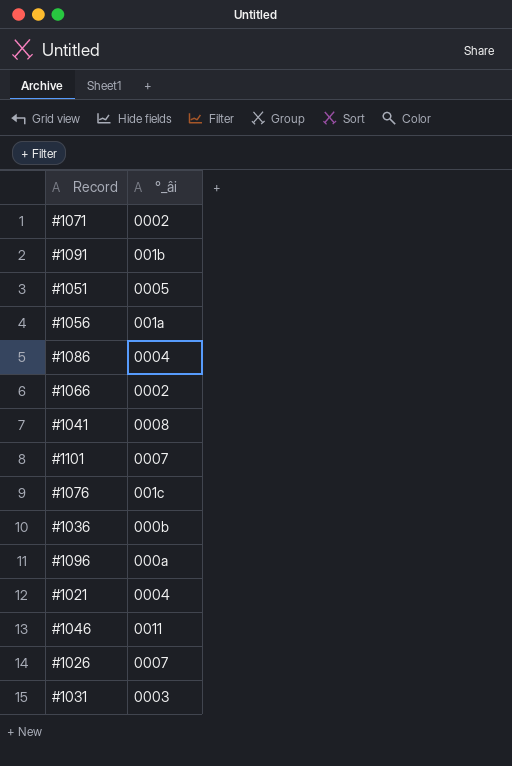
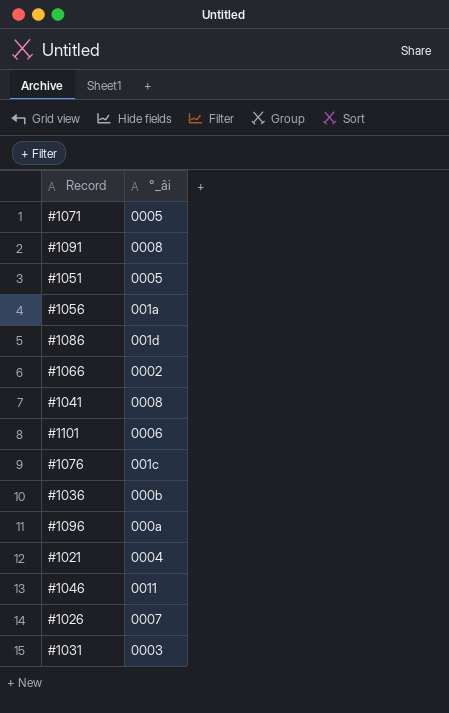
#1071 | °_âi: 0002 -> 0005
#1091 | °_âi: 001b -> 0008
#1086 | °_âi: 0004 -> 001d
#1101 | °_âi: 0007 -> 0006

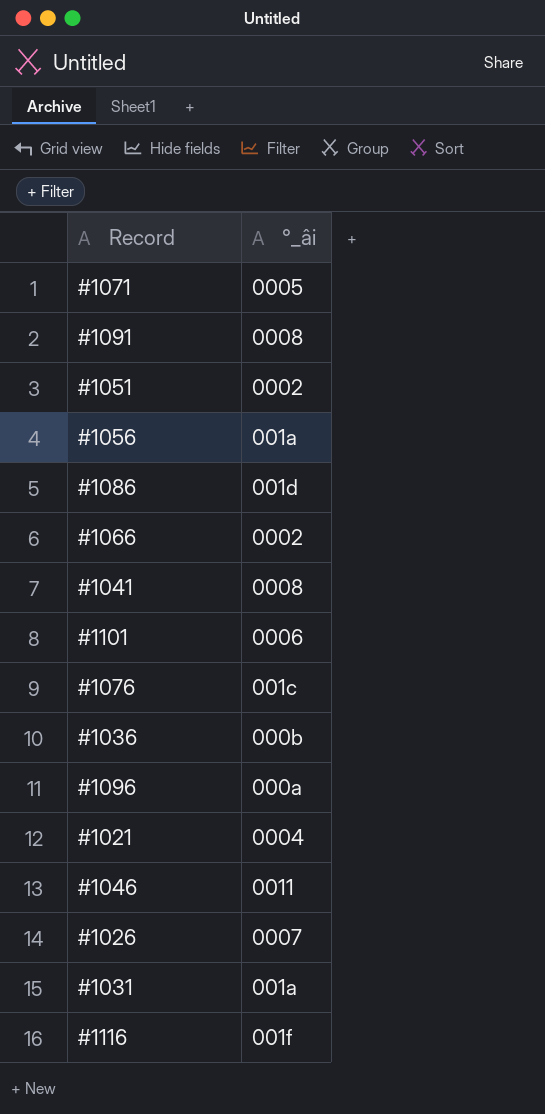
#1051 | °_âi: 0005 -> 0002
#1031 | °_âi: 0003 -> 001a
row #1116: none -> 001f

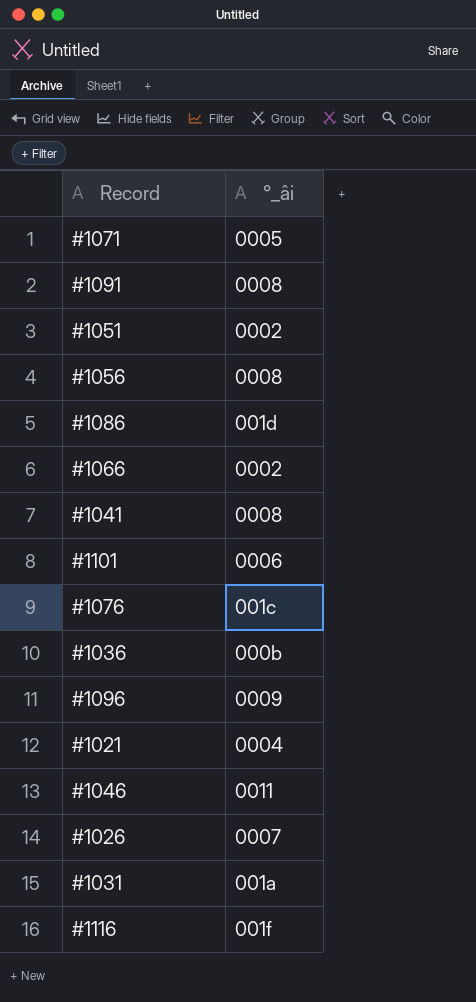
#1056 | °_âi: 001a -> 0008
#1096 | °_âi: 000a -> 0009

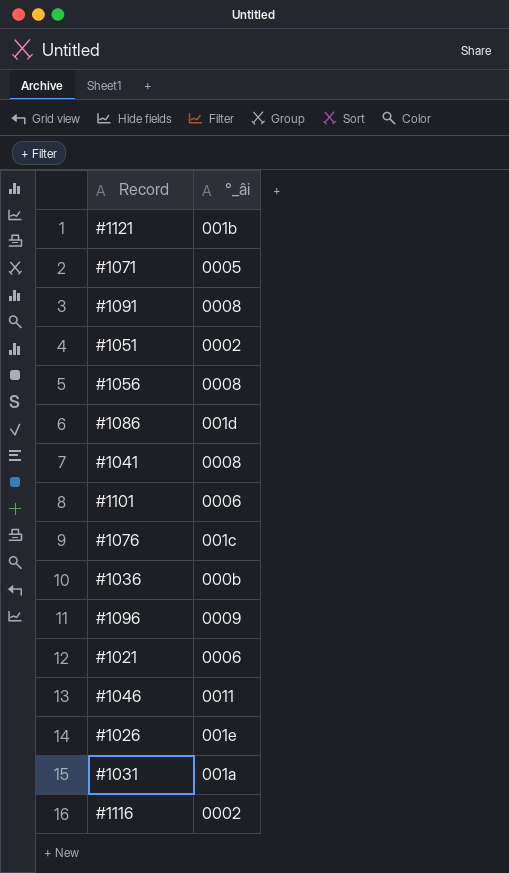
row #1066: 0002 -> none
row #1121: none -> 001b
#1021 | °_âi: 0004 -> 0006
#1026 | °_âi: 0007 -> 001e
#1116 | °_âi: 001f -> 0002

